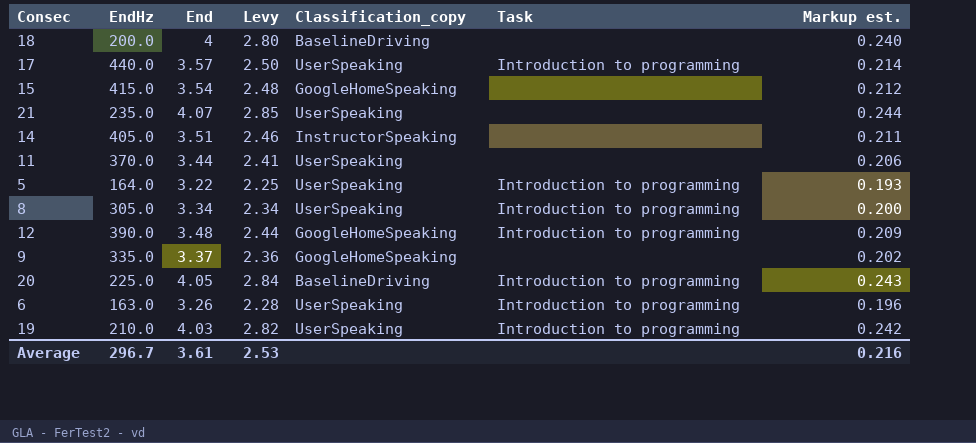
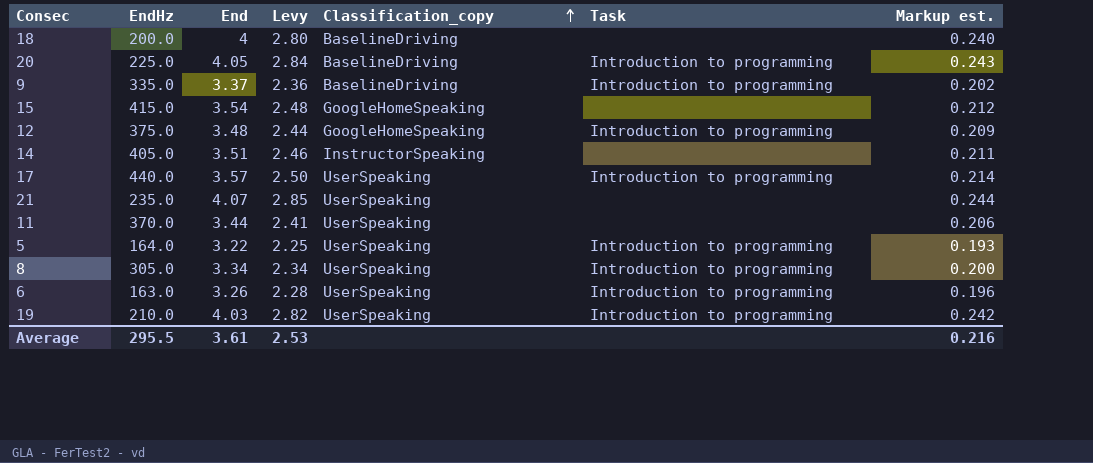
row order: none -> Classification_copy ascending
9 | Classification_copy: GoogleHomeSpeaking -> BaselineDriving
9 | Task: none -> Introduction to programming
12 | EndHz: 390.0 -> 375.0
Average | EndHz: 296.7 -> 295.5

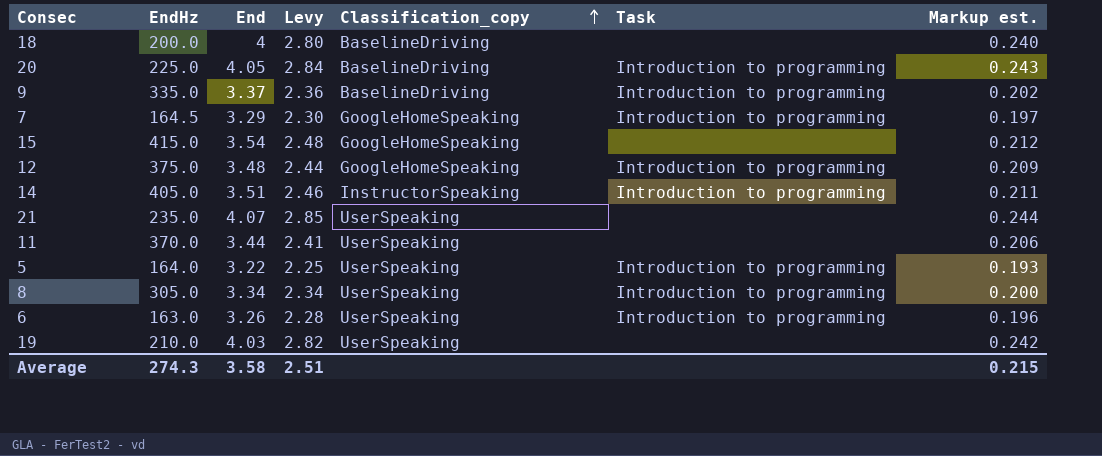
row 17: 440.0 | 3.57 | 2.50 | UserSpeaking | Introduction to programming | 0.214 -> none
row 7: none -> 164.5 | 3.29 | 2.30 | GoogleHomeSpeaking | Introduction to programming | 0.197
14 | Task: none -> Introduction to programming
19 | Task: Introduction to programming -> none
Average | EndHz: 295.5 -> 274.3
Average | End: 3.61 -> 3.58
Average | Levy: 2.53 -> 2.51
Average | Markup est.: 0.216 -> 0.215

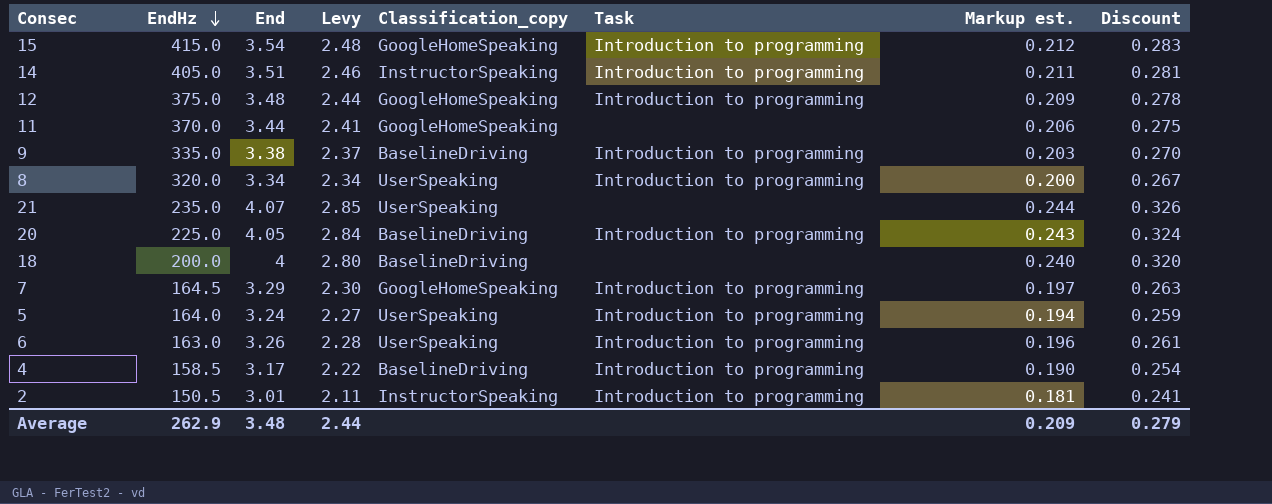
row order: Classification_copy ascending -> EndHz descending
column Discount | formula: none -> [End] * 0.08
row 19: 210.0 | 4.03 | 2.82 | UserSpeaking | none | 0.242 -> none
15 | Task: none -> Introduction to programming
11 | Classification_copy: UserSpeaking -> GoogleHomeSpeaking
9 | End: 3.37 -> 3.38
9 | Levy: 2.36 -> 2.37
9 | Markup est.: 0.202 -> 0.203
8 | EndHz: 305.0 -> 320.0
5 | End: 3.22 -> 3.24
5 | Levy: 2.25 -> 2.27
5 | Markup est.: 0.193 -> 0.194
row 4: none -> 158.5 | 3.17 | 2.22 | BaselineDriving | Introduction to programming | 0.190 | 0.254
row 2: none -> 150.5 | 3.01 | 2.11 | InstructorSpeaking | Introduction to programming | 0.181 | 0.241
Average | EndHz: 274.3 -> 262.9
Average | End: 3.58 -> 3.48
Average | Levy: 2.51 -> 2.44
Average | Markup est.: 0.215 -> 0.209

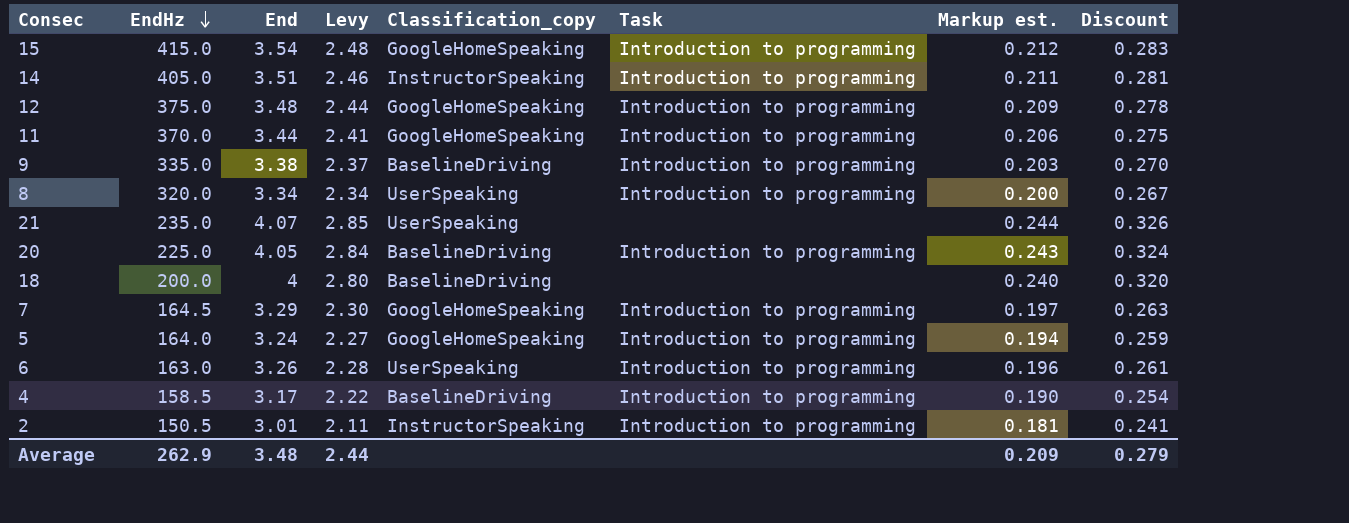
11 | Task: none -> Introduction to programming
5 | Classification_copy: UserSpeaking -> GoogleHomeSpeaking

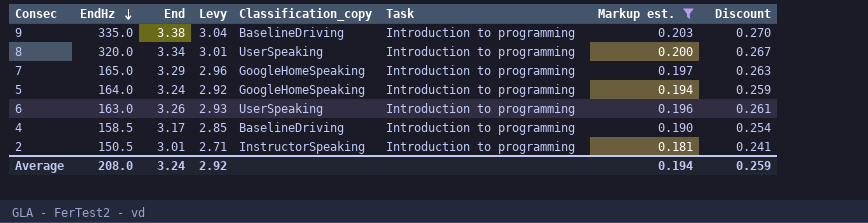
filter: none -> Markup est. <= 0.203
column Levy | formula: [End] * 0.7 -> [End] * 0.9
7 | EndHz: 164.5 -> 165.0
Average | EndHz: 262.9 -> 208.0
Average | End: 3.48 -> 3.24
Average | Levy: 2.44 -> 2.92
Average | Markup est.: 0.209 -> 0.194
Average | Discount: 0.279 -> 0.259

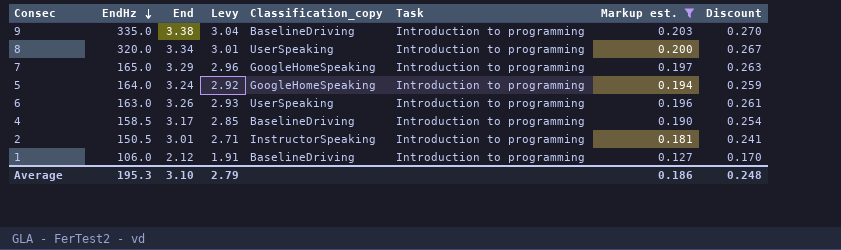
row 1: none -> 106.0 | 2.12 | 1.91 | BaselineDriving | Introduction to programming | 0.127 | 0.170
Average | EndHz: 208.0 -> 195.3
Average | End: 3.24 -> 3.10
Average | Levy: 2.92 -> 2.79
Average | Markup est.: 0.194 -> 0.186
Average | Discount: 0.259 -> 0.248

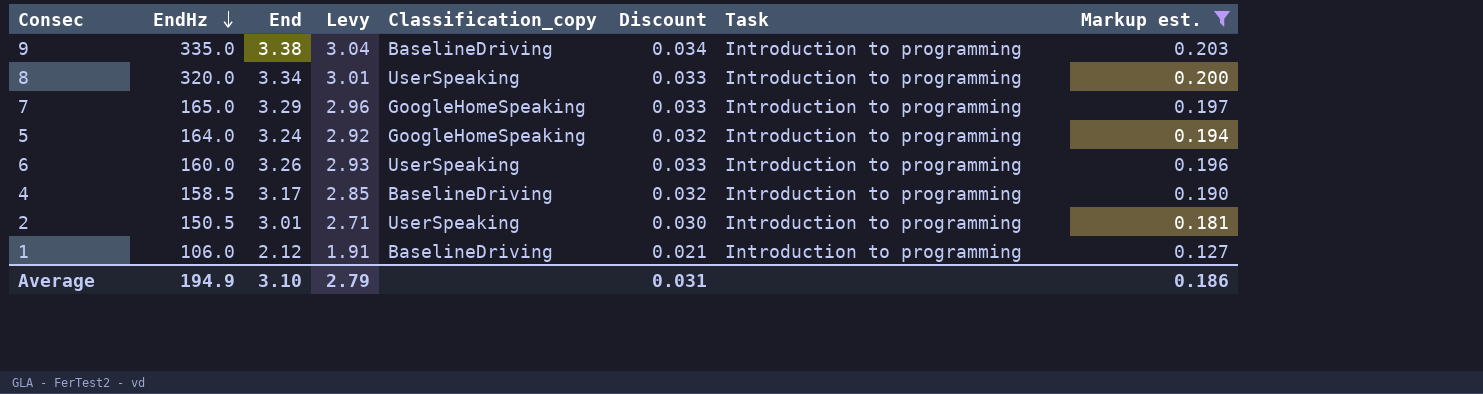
column Discount | formula: [End] * 0.08 -> [End] * 0.01
column Discount | position: 8 -> 6
6 | EndHz: 163.0 -> 160.0
2 | Classification_copy: InstructorSpeaking -> UserSpeaking
Average | EndHz: 195.3 -> 194.9
Average | Discount: 0.248 -> 0.031

